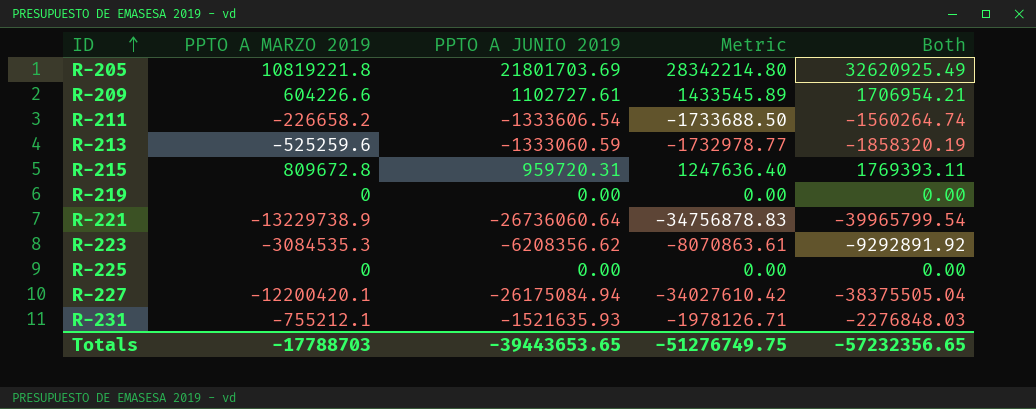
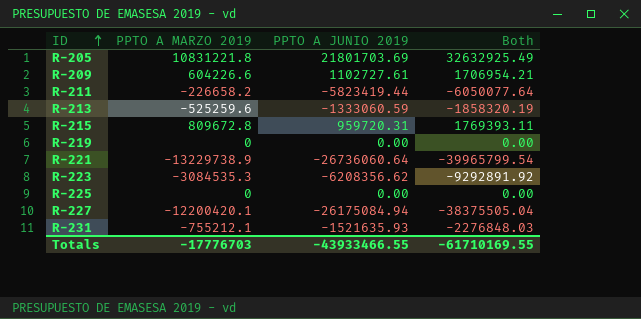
column Metric | formula: [PPTO A JUNIO 2019] * 1.3 -> none
R-205 | PPTO A MARZO 2019: 10819221.8 -> 10831221.8
R-205 | Both: 32620925.49 -> 32632925.49
R-211 | PPTO A JUNIO 2019: -1333606.54 -> -5823419.44
R-211 | Both: -1560264.74 -> -6050077.64
Totals | PPTO A MARZO 2019: -17788703 -> -17776703
Totals | PPTO A JUNIO 2019: -39443653.65 -> -43933466.55
Totals | Both: -57232356.65 -> -61710169.55

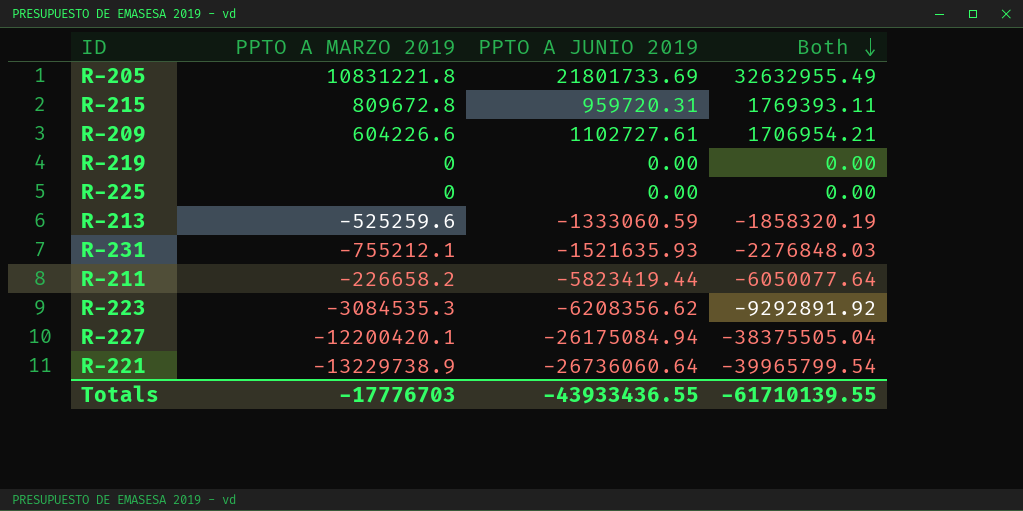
row order: ID ascending -> Both descending
R-205 | PPTO A JUNIO 2019: 21801703.69 -> 21801733.69
R-205 | Both: 32632925.49 -> 32632955.49
Totals | PPTO A JUNIO 2019: -43933466.55 -> -43933436.55
Totals | Both: -61710169.55 -> -61710139.55

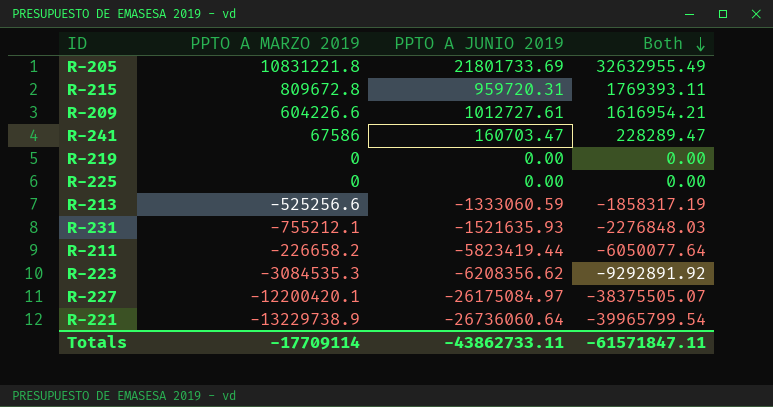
R-209 | PPTO A JUNIO 2019: 1102727.61 -> 1012727.61
R-209 | Both: 1706954.21 -> 1616954.21
row R-241: none -> 67586 | 160703.47 | 228289.47
R-213 | PPTO A MARZO 2019: -525259.6 -> -525256.6
R-213 | Both: -1858320.19 -> -1858317.19
R-227 | PPTO A JUNIO 2019: -26175084.94 -> -26175084.97
R-227 | Both: -38375505.04 -> -38375505.07
Totals | PPTO A MARZO 2019: -17776703 -> -17709114
Totals | PPTO A JUNIO 2019: -43933436.55 -> -43862733.11
Totals | Both: -61710139.55 -> -61571847.11

